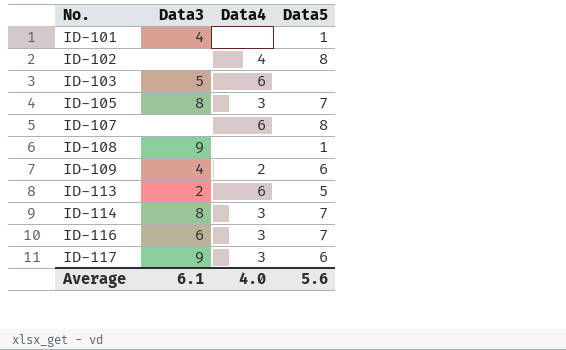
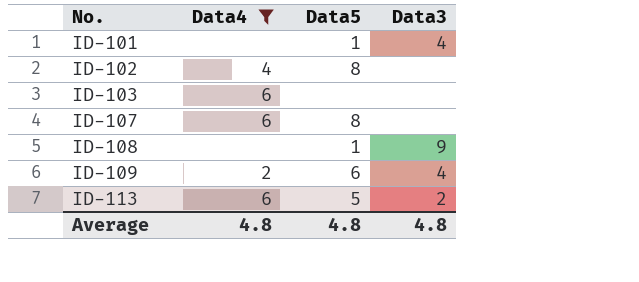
filter: none -> Data4 != 3
column Data3 | position: 2 -> 4
ID-103 | Data3: 5 -> none
Average | Data4: 4.0 -> 4.8
Average | Data5: 5.6 -> 4.8
Average | Data3: 6.1 -> 4.8

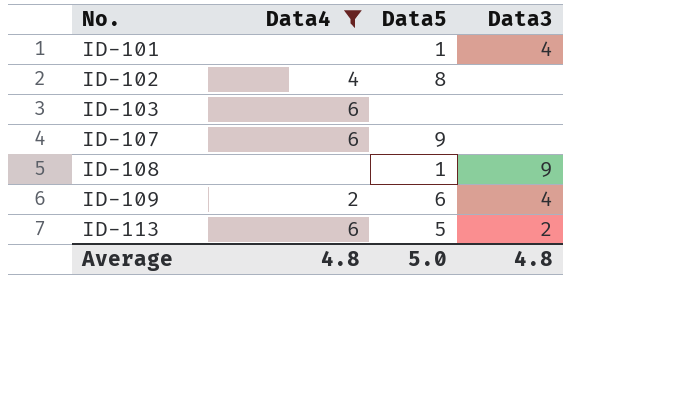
ID-107 | Data5: 8 -> 9
Average | Data5: 4.8 -> 5.0

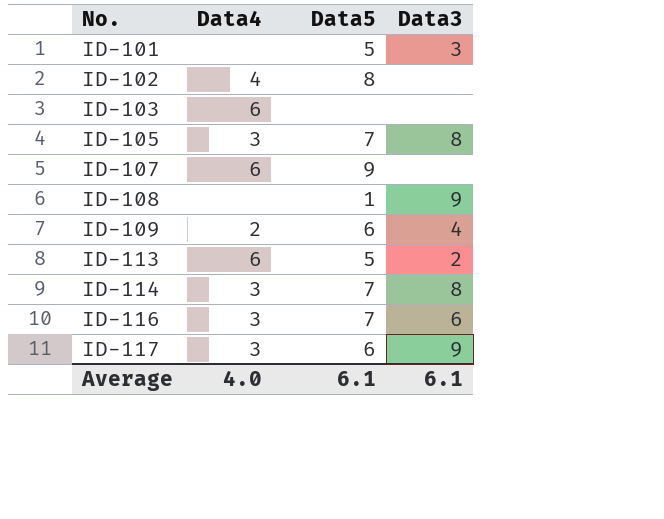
filter: Data4 != 3 -> none
ID-101 | Data5: 1 -> 5
ID-101 | Data3: 4 -> 3
Average | Data4: 4.8 -> 4.0
Average | Data5: 5.0 -> 6.1
Average | Data3: 4.8 -> 6.1

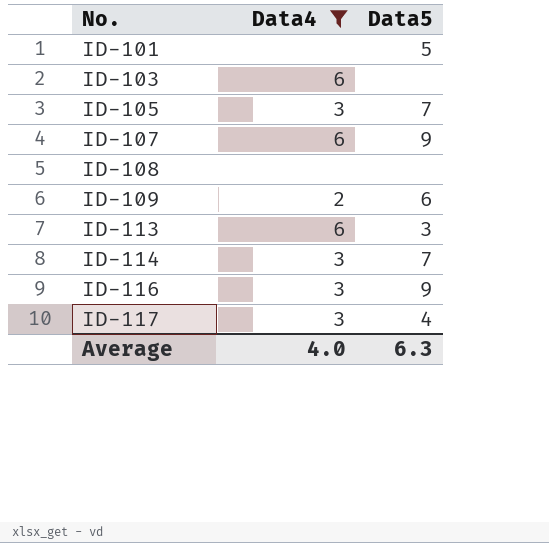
filter: none -> Data4 != 4
column Data3 | position: 4 -> none
ID-108 | Data5: 1 -> none
ID-113 | Data5: 5 -> 3
ID-116 | Data5: 7 -> 9
ID-117 | Data5: 6 -> 4
Average | Data5: 6.1 -> 6.3

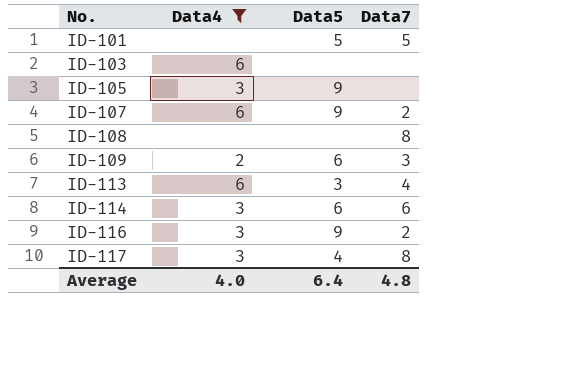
column Data7 | position: none -> 4
ID-105 | Data5: 7 -> 9
ID-114 | Data5: 7 -> 6
Average | Data5: 6.3 -> 6.4

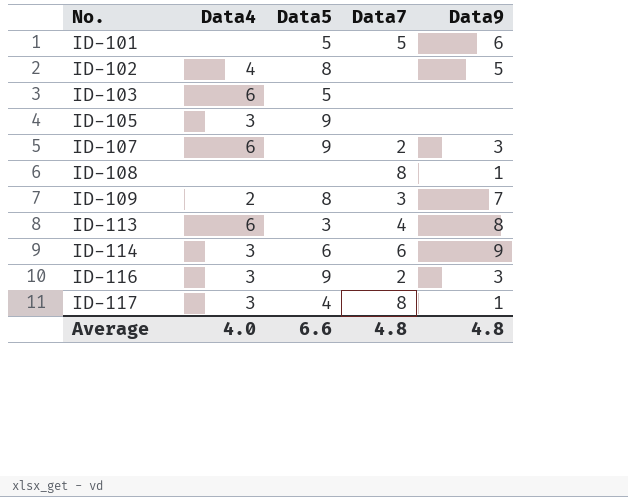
filter: Data4 != 4 -> none
column Data9 | position: none -> 5
ID-103 | Data5: none -> 5
ID-109 | Data5: 6 -> 8
Average | Data5: 6.4 -> 6.6

